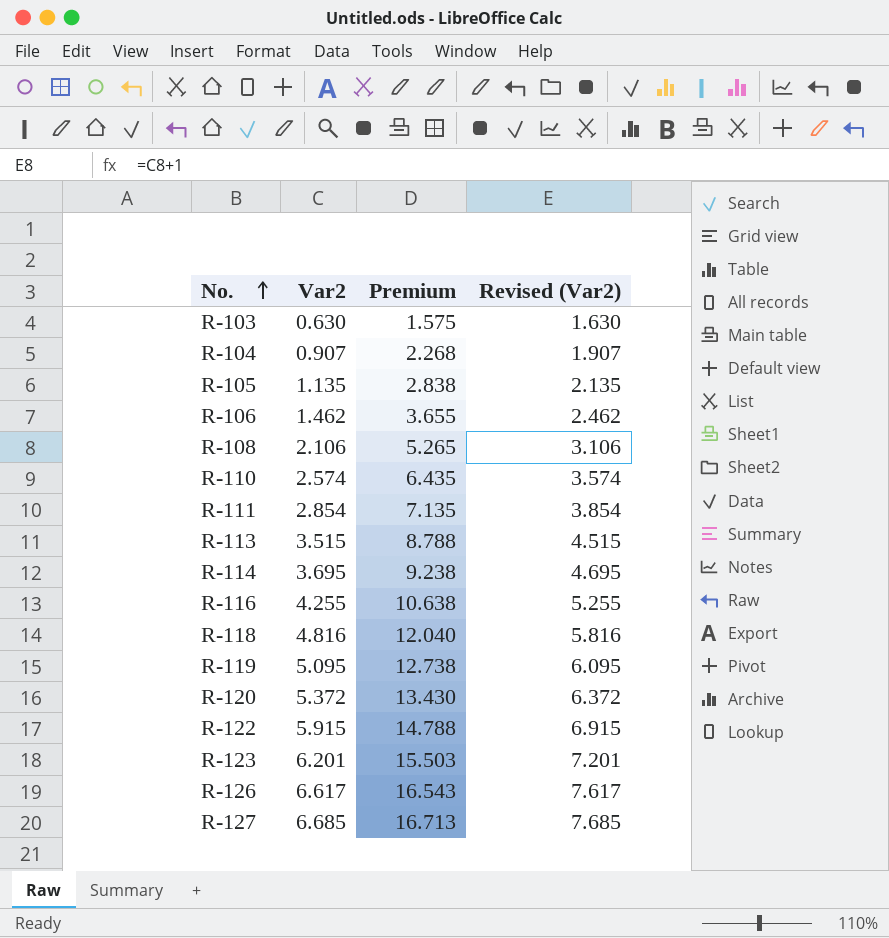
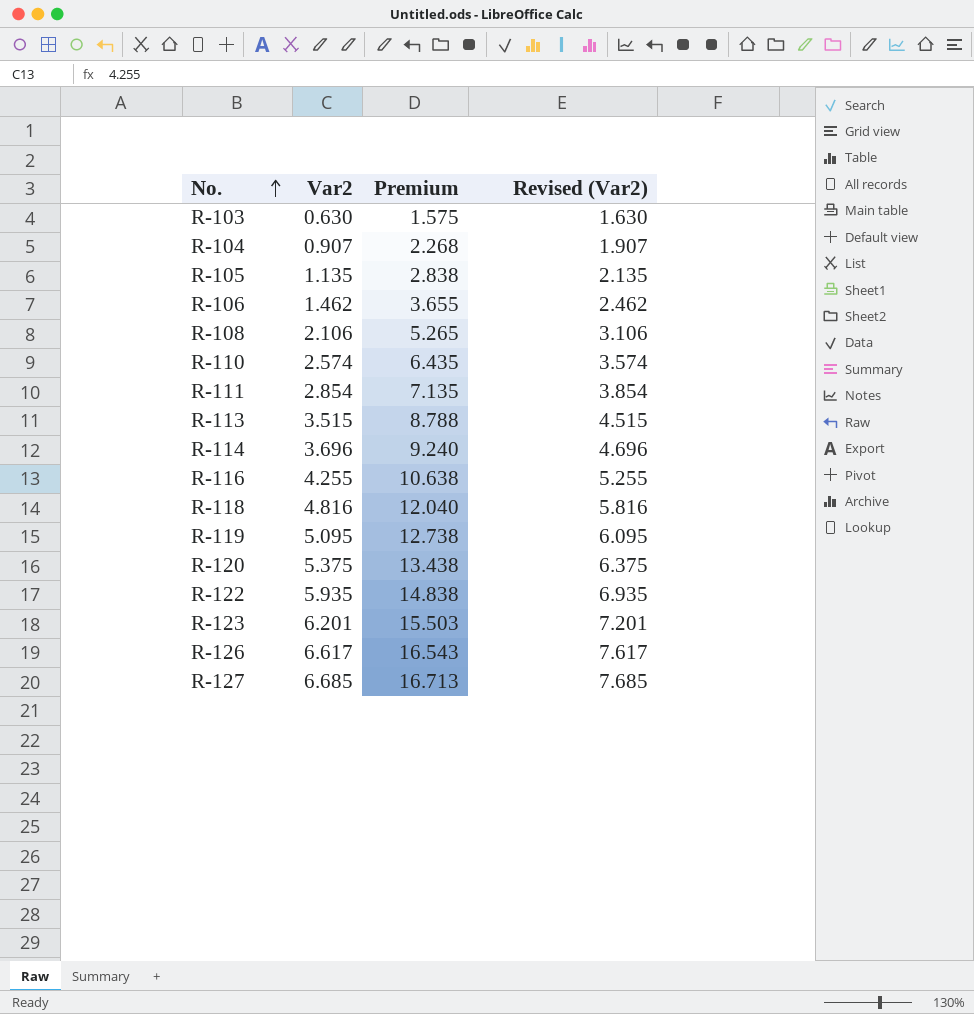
R-114 | Var2: 3.695 -> 3.696
R-114 | Premium: 9.238 -> 9.240
R-114 | Revised (Var2): 4.695 -> 4.696
R-120 | Var2: 5.372 -> 5.375
R-120 | Premium: 13.430 -> 13.438
R-120 | Revised (Var2): 6.372 -> 6.375
R-122 | Var2: 5.915 -> 5.935
R-122 | Premium: 14.788 -> 14.838
R-122 | Revised (Var2): 6.915 -> 6.935

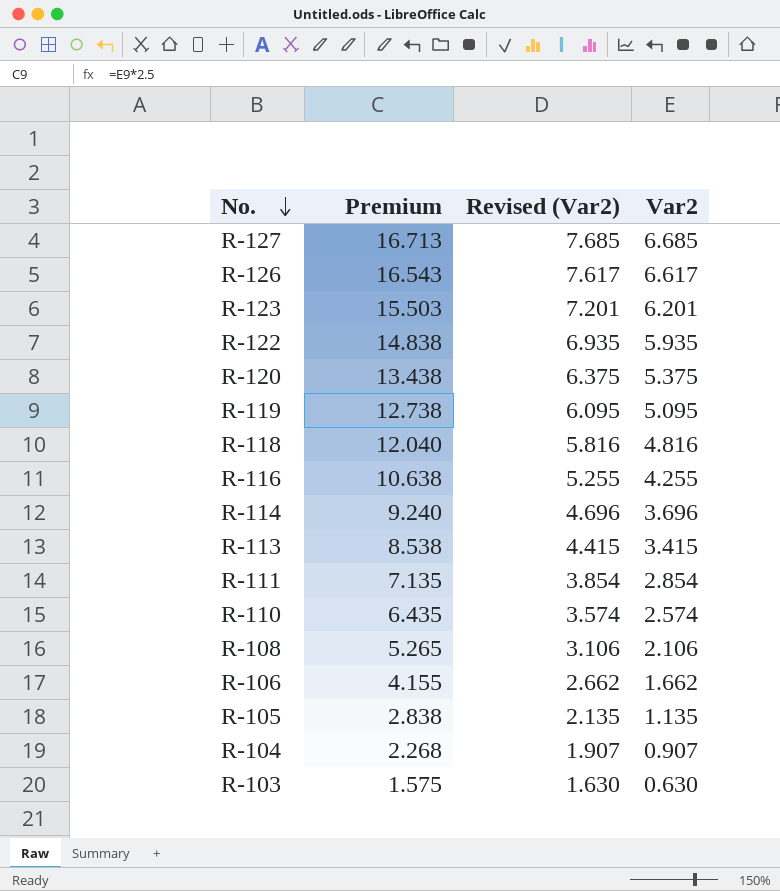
row order: No. ascending -> No. descending
column Var2 | position: 2 -> 4
R-113 | Premium: 8.788 -> 8.538
R-113 | Revised (Var2): 4.515 -> 4.415
R-113 | Var2: 3.515 -> 3.415
R-106 | Premium: 3.655 -> 4.155
R-106 | Revised (Var2): 2.462 -> 2.662
R-106 | Var2: 1.462 -> 1.662

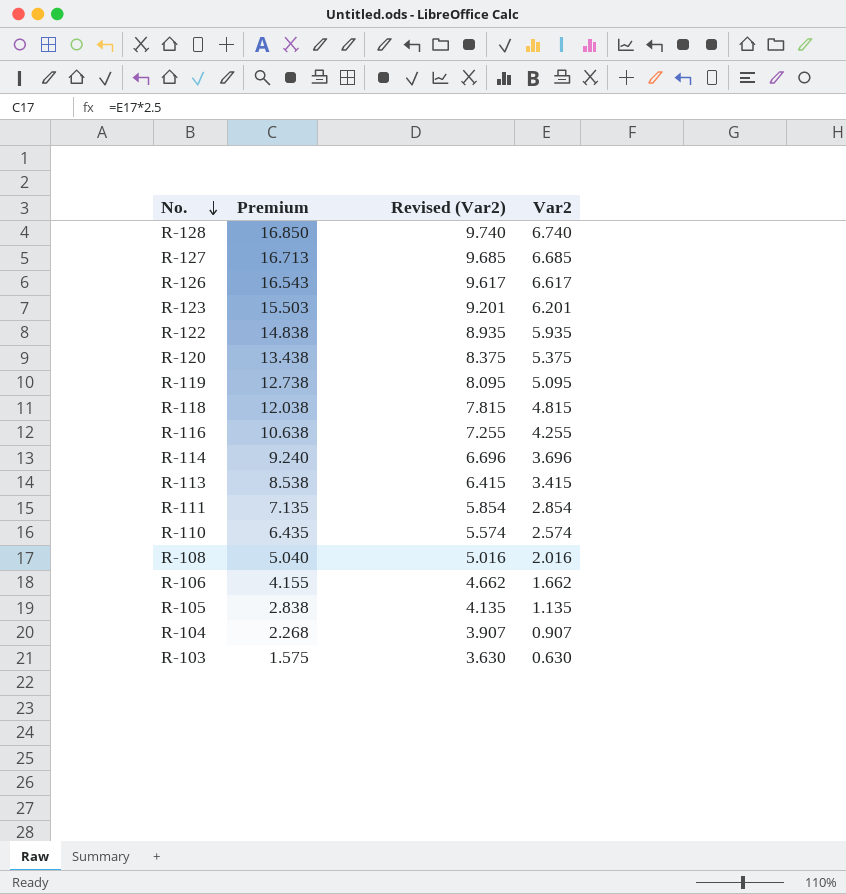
column Revised (Var2) | formula: [Var2] + 1 -> [Var2] + 3
row R-128: none -> 16.850 | 9.740 | 6.740
R-118 | Premium: 12.040 -> 12.038
R-118 | Var2: 4.816 -> 4.815
R-108 | Premium: 5.265 -> 5.040
R-108 | Var2: 2.106 -> 2.016

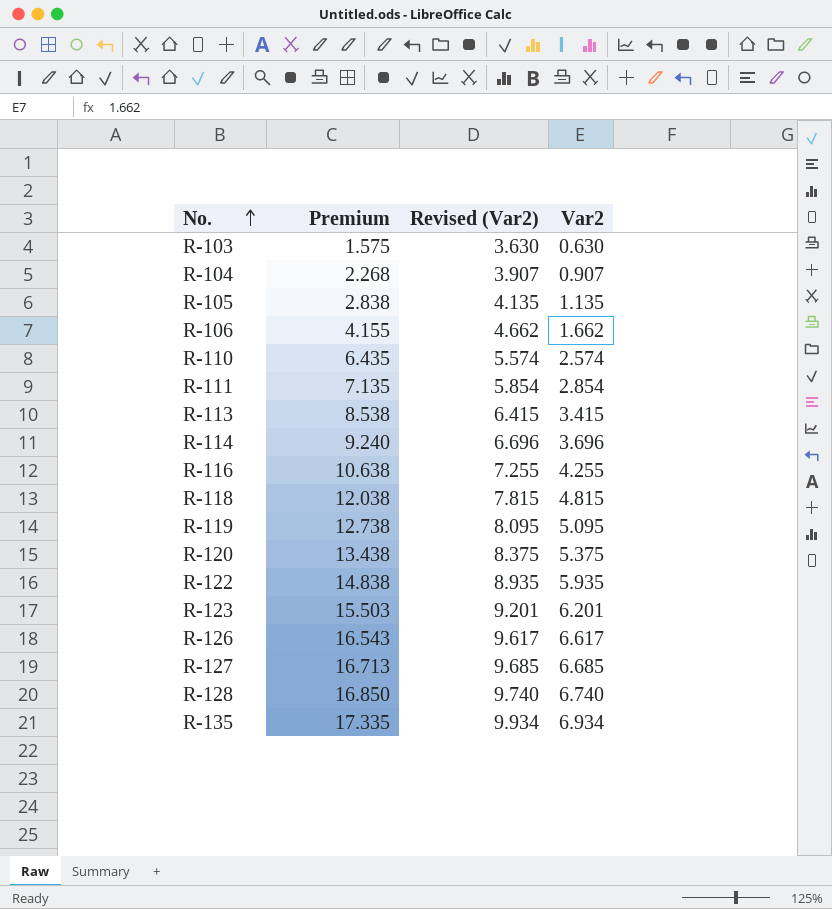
row order: No. descending -> No. ascending
row R-108: 5.040 | 5.016 | 2.016 -> none
row R-135: none -> 17.335 | 9.934 | 6.934

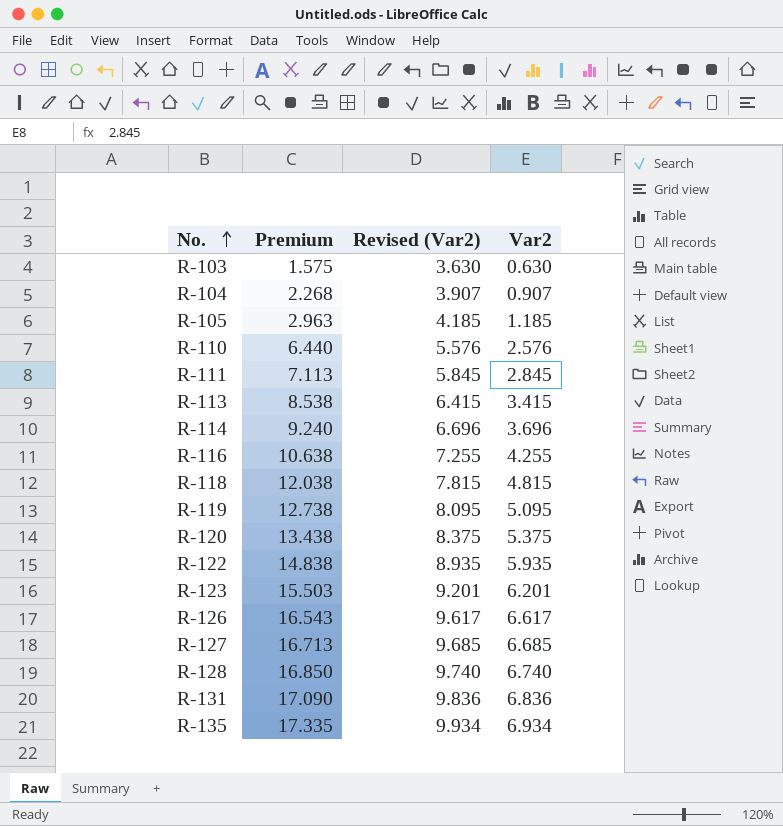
row R-106: 4.155 | 4.662 | 1.662 -> none
R-105 | Premium: 2.838 -> 2.963
R-105 | Revised (Var2): 4.135 -> 4.185
R-105 | Var2: 1.135 -> 1.185
R-110 | Premium: 6.435 -> 6.440
R-110 | Revised (Var2): 5.574 -> 5.576
R-110 | Var2: 2.574 -> 2.576
R-111 | Premium: 7.135 -> 7.113
R-111 | Revised (Var2): 5.854 -> 5.845
R-111 | Var2: 2.854 -> 2.845
row R-131: none -> 17.090 | 9.836 | 6.836

